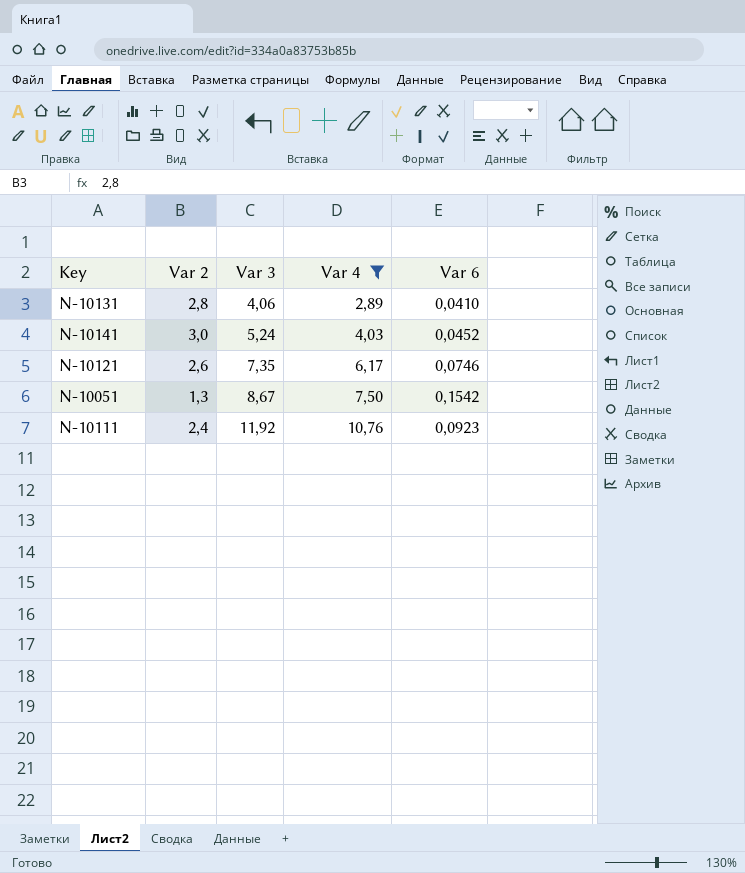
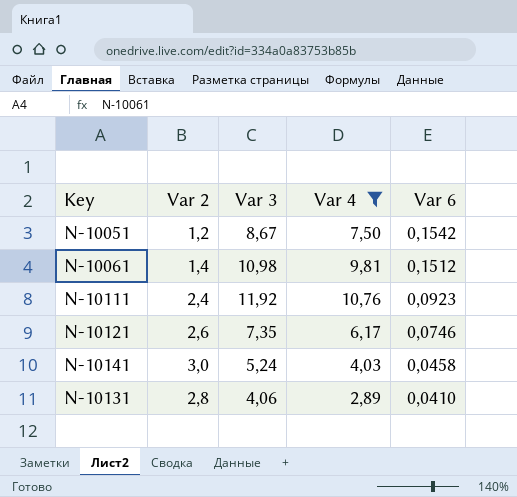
row order: Var 3 ascending -> Var 6 descending
N-10051 | Var 2: 1,3 -> 1,2
row N-10061: none -> 1,4 | 10,98 | 9,81 | 0,1512
N-10141 | Var 6: 0,0452 -> 0,0458

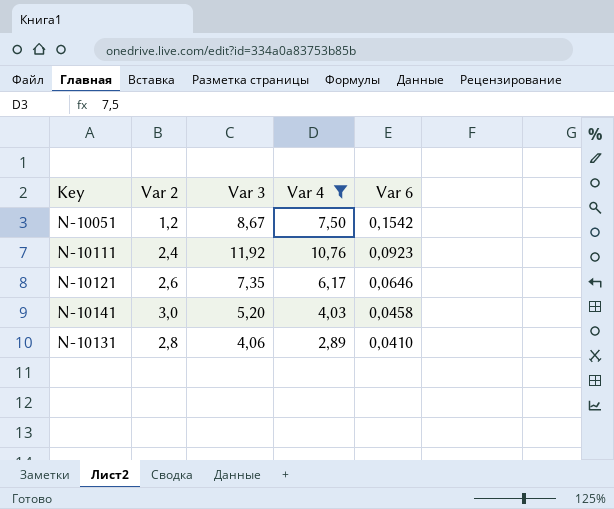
row N-10061: 1,4 | 10,98 | 9,81 | 0,1512 -> none
N-10121 | Var 6: 0,0746 -> 0,0646
N-10141 | Var 3: 5,24 -> 5,20

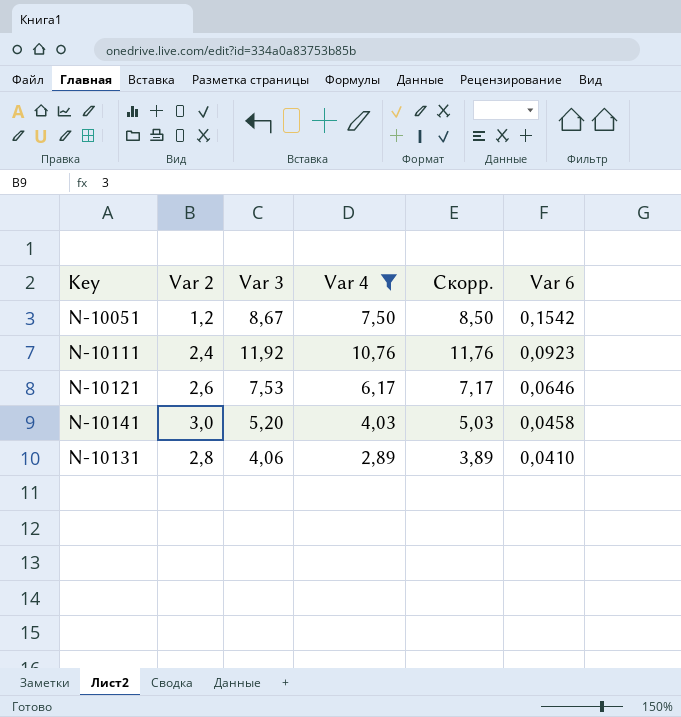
column Скорр. | formula: none -> [Var 4] + 1
N-10121 | Var 3: 7,35 -> 7,53

